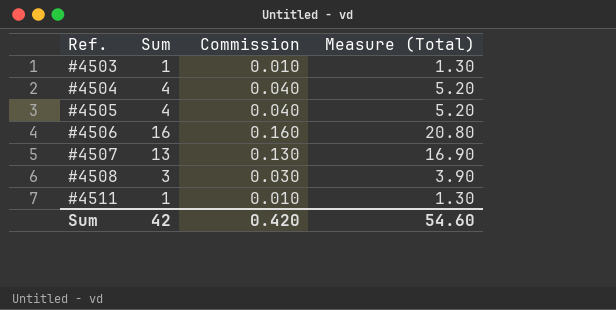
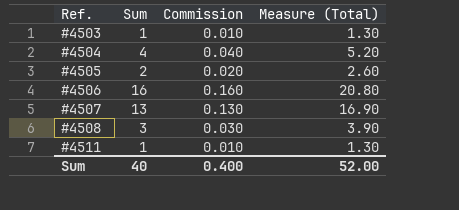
#4505 | Sum: 4 -> 2
#4505 | Commission: 0.040 -> 0.020
#4505 | Measure (Total): 5.20 -> 2.60
Sum | Sum: 42 -> 40
Sum | Commission: 0.420 -> 0.400
Sum | Measure (Total): 54.60 -> 52.00

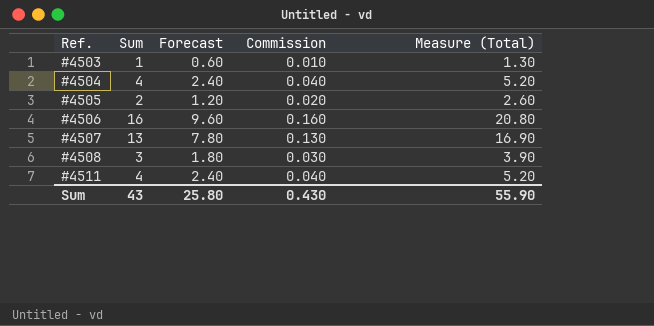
column Forecast | formula: none -> [Sum] * 0.6
#4511 | Sum: 1 -> 4
#4511 | Commission: 0.010 -> 0.040
#4511 | Measure (Total): 1.30 -> 5.20
Sum | Sum: 40 -> 43
Sum | Commission: 0.400 -> 0.430
Sum | Measure (Total): 52.00 -> 55.90

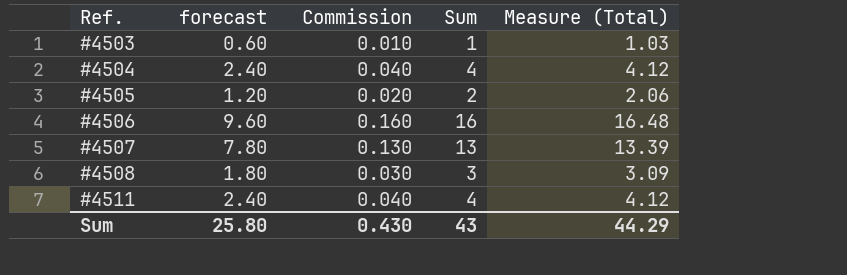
column name: Forecast -> forecast
column Sum | position: 2 -> 4
column Measure (Total) | formula: [Sum] * 1.3 -> [Sum] * 1.03
Sum | Measure (Total): 55.90 -> 44.29

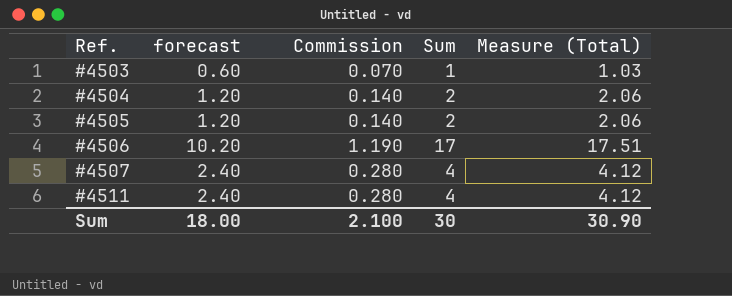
column Commission | formula: [Sum] * 0.01 -> [Sum] * 0.07
row #4508: 1.80 | 0.030 | 3 | 3.09 -> none
#4504 | forecast: 2.40 -> 1.20
#4504 | Sum: 4 -> 2
#4504 | Measure (Total): 4.12 -> 2.06
#4506 | forecast: 9.60 -> 10.20
#4506 | Sum: 16 -> 17
#4506 | Measure (Total): 16.48 -> 17.51
#4507 | forecast: 7.80 -> 2.40
#4507 | Sum: 13 -> 4
#4507 | Measure (Total): 13.39 -> 4.12
Sum | forecast: 25.80 -> 18.00
Sum | Commission: 0.430 -> 2.100
Sum | Sum: 43 -> 30
Sum | Measure (Total): 44.29 -> 30.90

